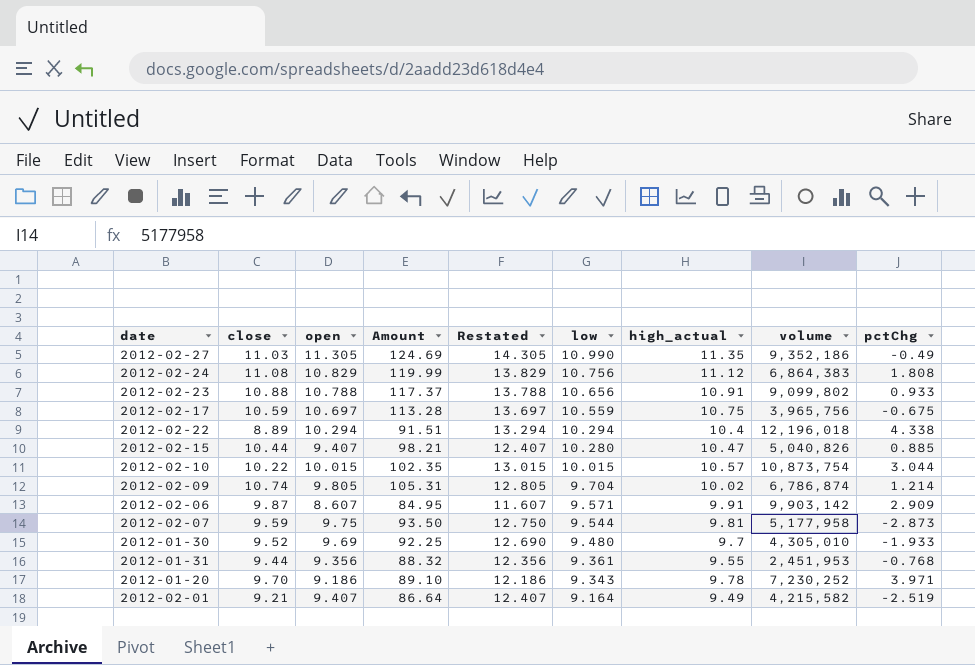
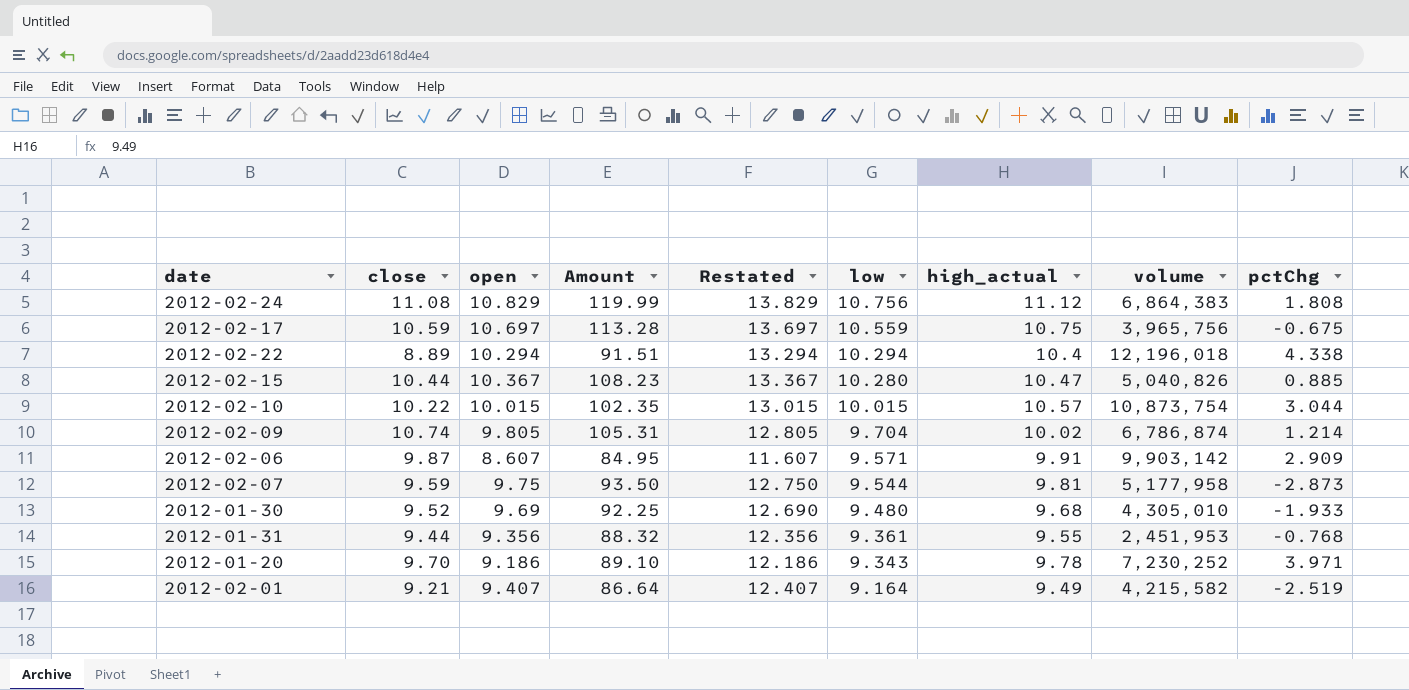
row 2012-02-27: 11.03 | 11.305 | 124.69 | 14.305 | 10.990 | 11.35 | 9,352,186 | -0.49 -> none
row 2012-02-23: 10.88 | 10.788 | 117.37 | 13.788 | 10.656 | 10.91 | 9,099,802 | 0.933 -> none
2012-02-15 | open: 9.407 -> 10.367
2012-02-15 | Amount: 98.21 -> 108.23
2012-02-15 | Restated: 12.407 -> 13.367
2012-01-30 | high_actual: 9.7 -> 9.68

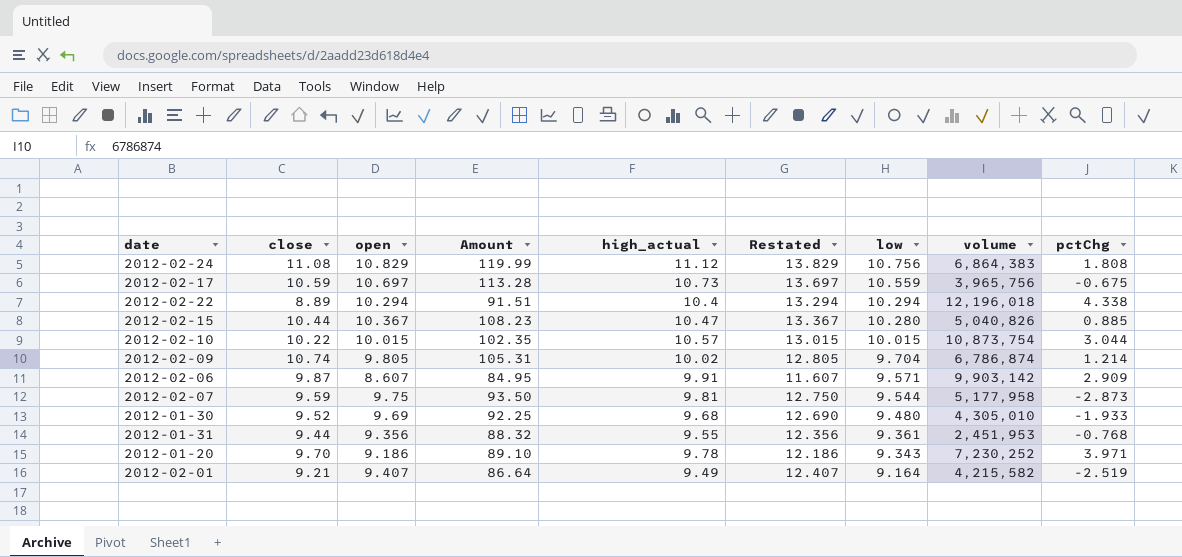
column high_actual | position: 7 -> 5
2012-02-17 | high_actual: 10.75 -> 10.73

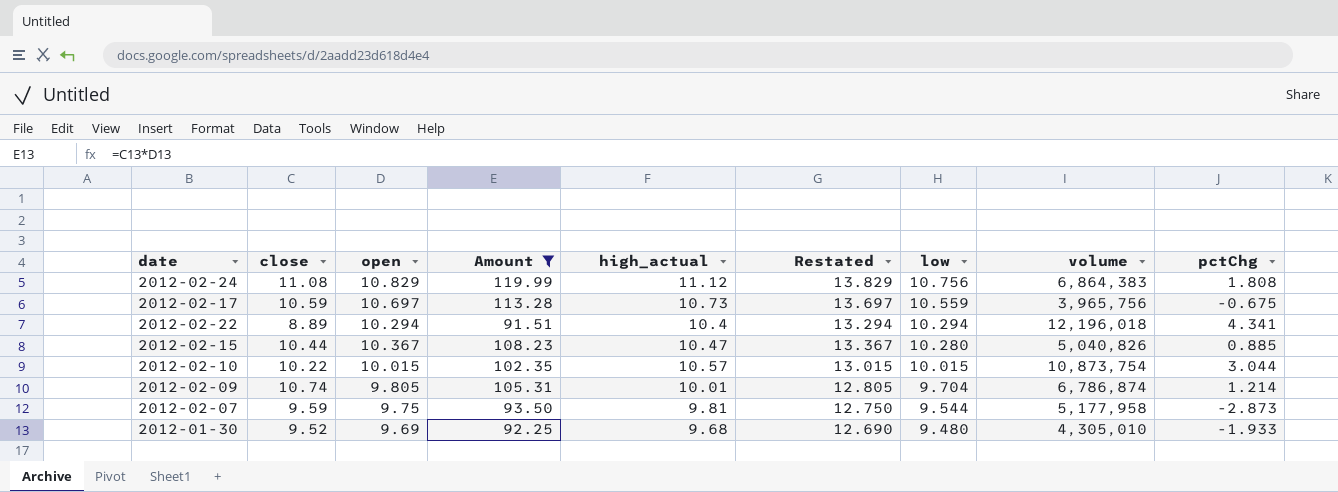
filter: none -> Amount >= 91.51
2012-02-22 | pctChg: 4.338 -> 4.341
2012-02-09 | high_actual: 10.02 -> 10.01

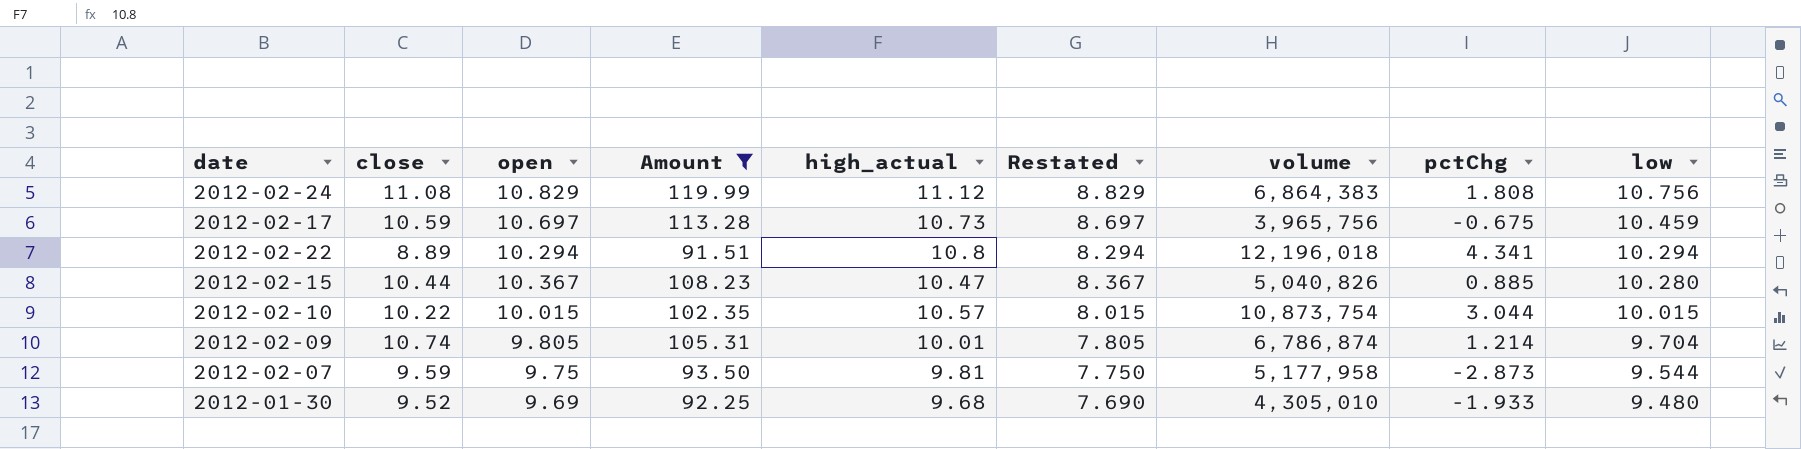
column Restated | formula: [open] + 3 -> [open] - 2
column low | position: 7 -> 9
2012-02-17 | low: 10.559 -> 10.459
2012-02-22 | high_actual: 10.4 -> 10.8

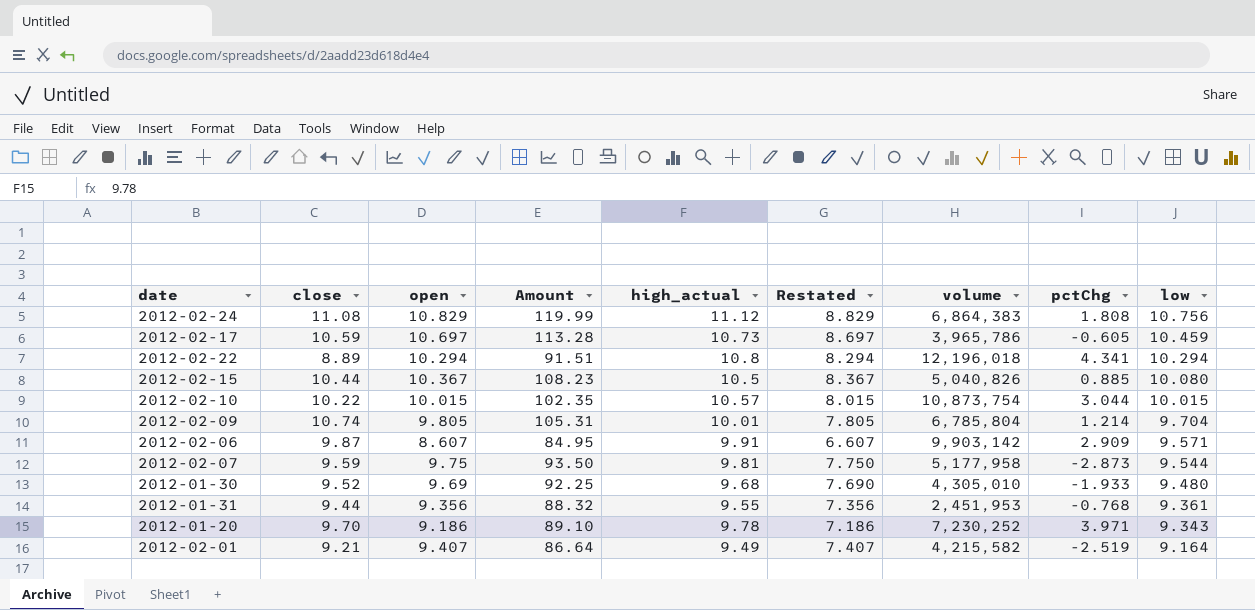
filter: Amount >= 91.51 -> none
2012-02-17 | volume: 3,965,756 -> 3,965,786
2012-02-17 | pctChg: -0.675 -> -0.605
2012-02-15 | high_actual: 10.47 -> 10.5
2012-02-15 | low: 10.280 -> 10.080
2012-02-09 | volume: 6,786,874 -> 6,785,804

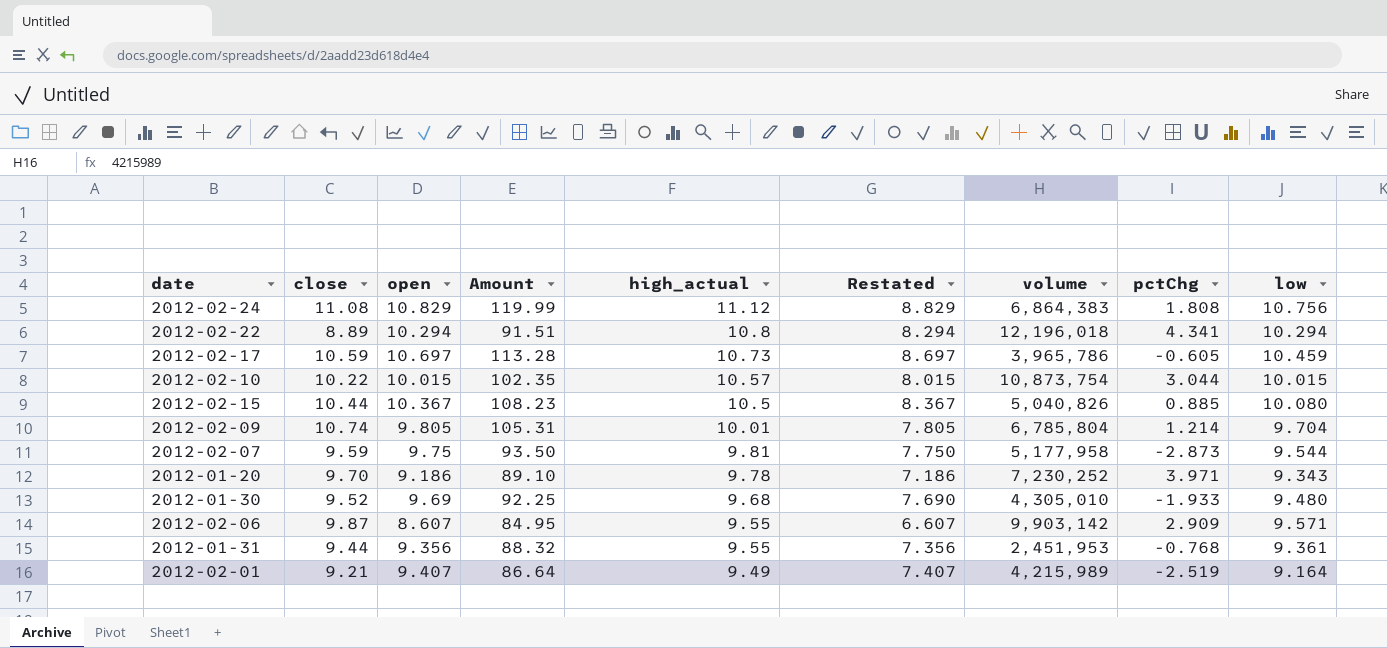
row order: low descending -> high_actual descending
2012-02-06 | high_actual: 9.91 -> 9.55
2012-02-01 | volume: 4,215,582 -> 4,215,989

